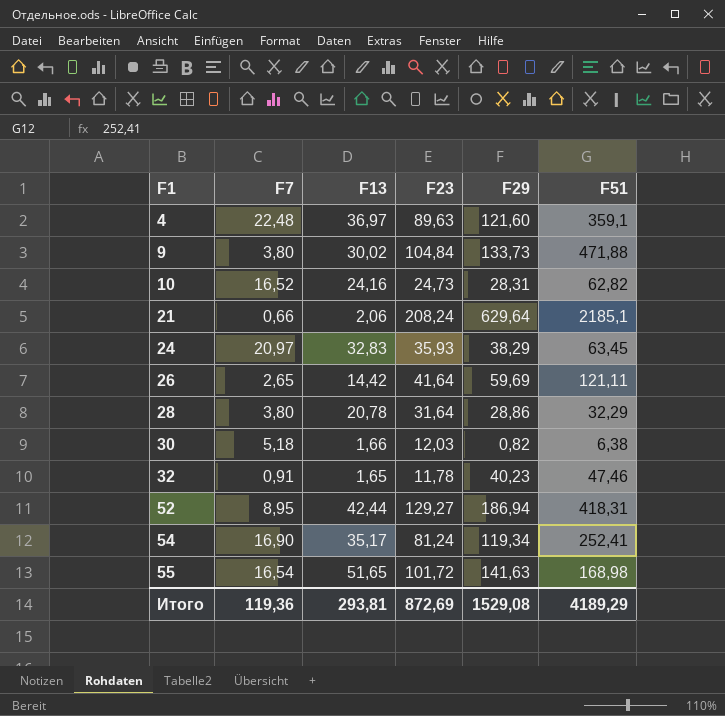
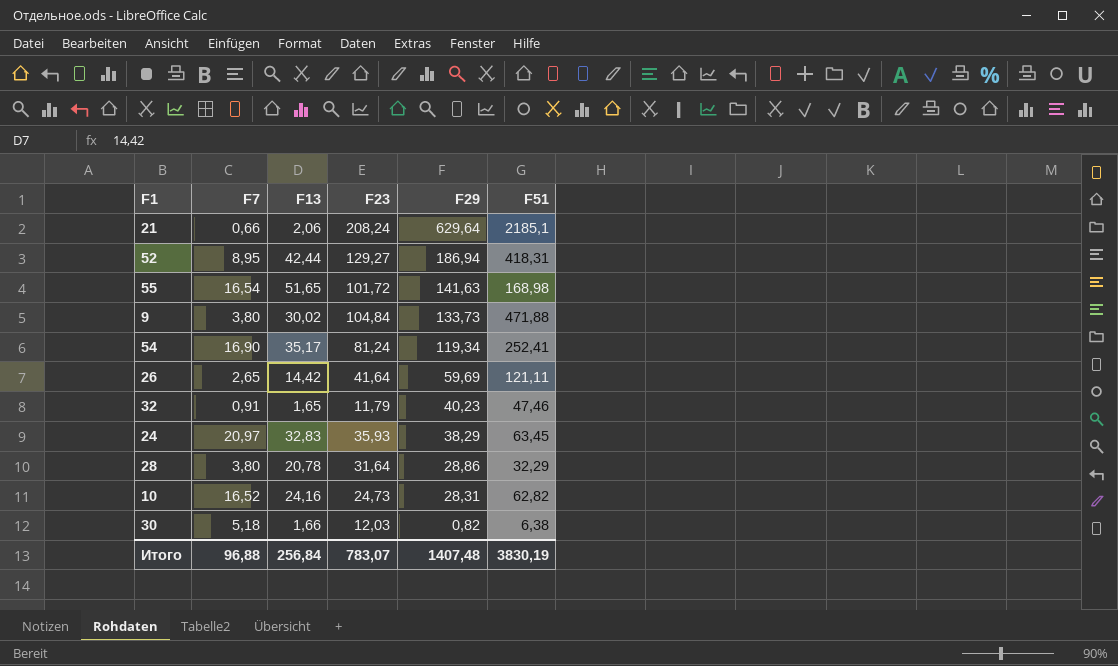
row order: F1 ascending -> F29 descending
row 4: 22,48 | 36,97 | 89,63 | 121,60 | 359,1 -> none
32 | F23: 11,78 -> 11,79
Итого | F7: 119,36 -> 96,88
Итого | F13: 293,81 -> 256,84
Итого | F23: 872,69 -> 783,07
Итого | F29: 1529,08 -> 1407,48
Итого | F51: 4189,29 -> 3830,19

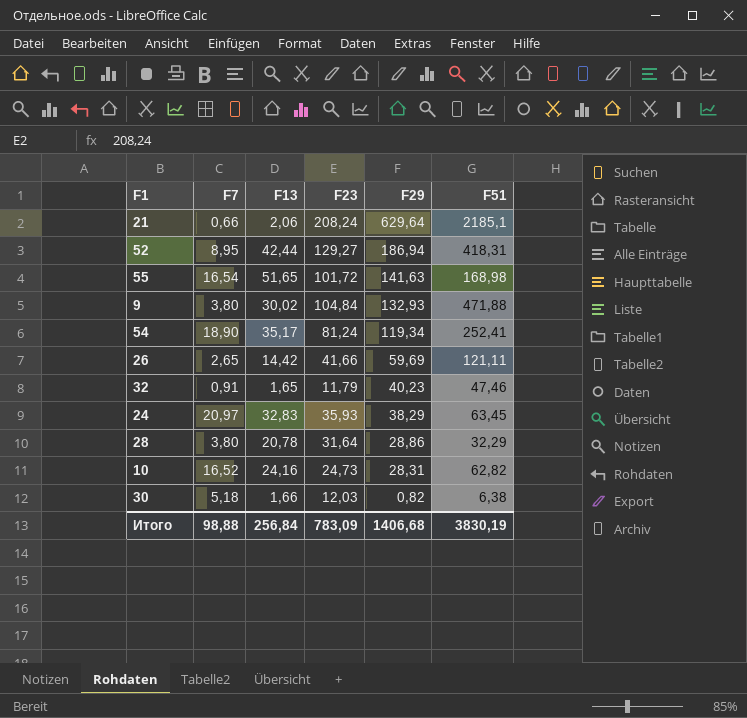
9 | F29: 133,73 -> 132,93
54 | F7: 16,90 -> 18,90
26 | F23: 41,64 -> 41,66
Итого | F7: 96,88 -> 98,88
Итого | F23: 783,07 -> 783,09
Итого | F29: 1407,48 -> 1406,68

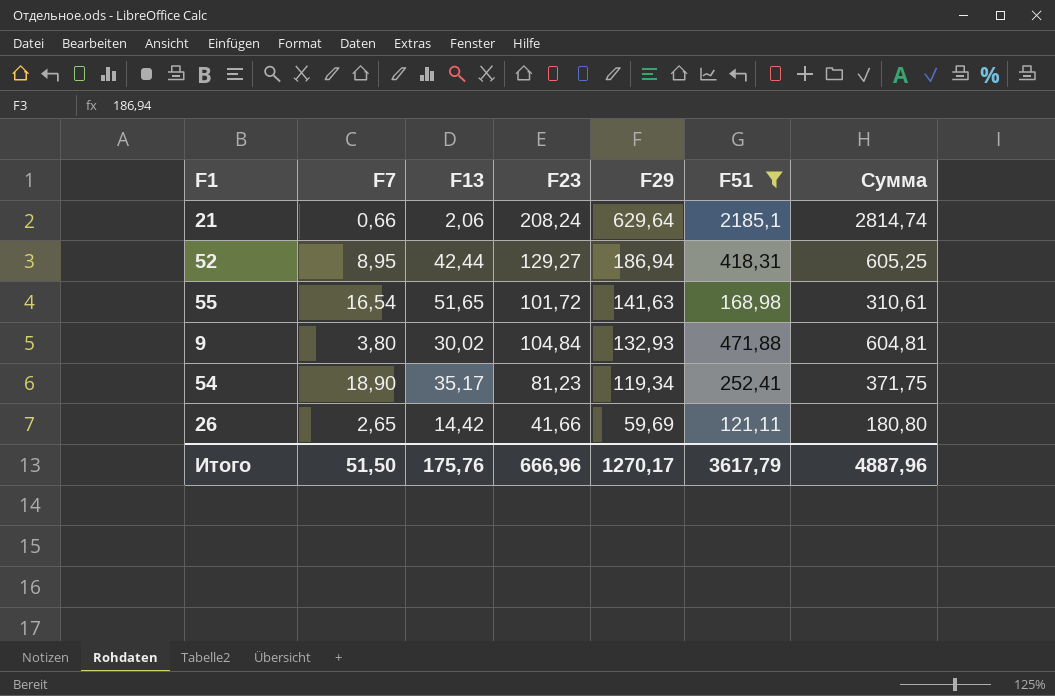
filter: none -> F51 >= 121,11
column Сумма | formula: none -> [F29] + [F51]
54 | F23: 81,24 -> 81,23
Итого | F7: 98,88 -> 51,50
Итого | F13: 256,84 -> 175,76
Итого | F23: 783,09 -> 666,96
Итого | F29: 1406,68 -> 1270,17
Итого | F51: 3830,19 -> 3617,79

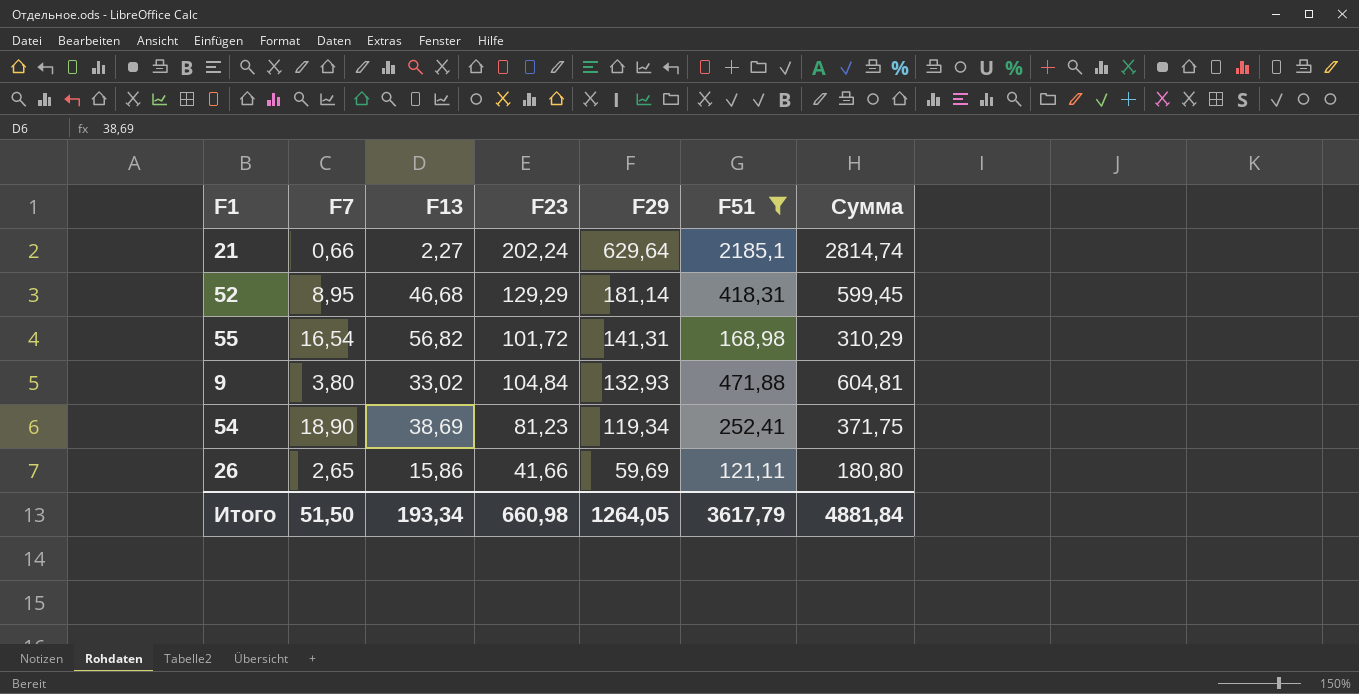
21 | F13: 2,06 -> 2,27
21 | F23: 208,24 -> 202,24
52 | F13: 42,44 -> 46,68
52 | F23: 129,27 -> 129,29
52 | F29: 186,94 -> 181,14
52 | Сумма: 605,25 -> 599,45
55 | F13: 51,65 -> 56,82
55 | F29: 141,63 -> 141,31
55 | Сумма: 310,61 -> 310,29
9 | F13: 30,02 -> 33,02
54 | F13: 35,17 -> 38,69
26 | F13: 14,42 -> 15,86
Итого | F13: 175,76 -> 193,34
Итого | F23: 666,96 -> 660,98
Итого | F29: 1270,17 -> 1264,05
Итого | Сумма: 4887,96 -> 4881,84

